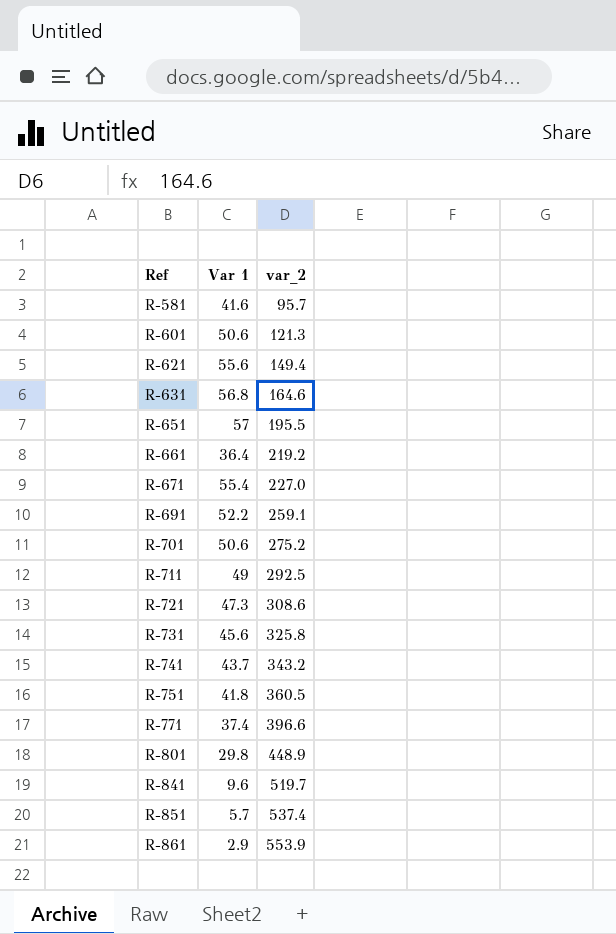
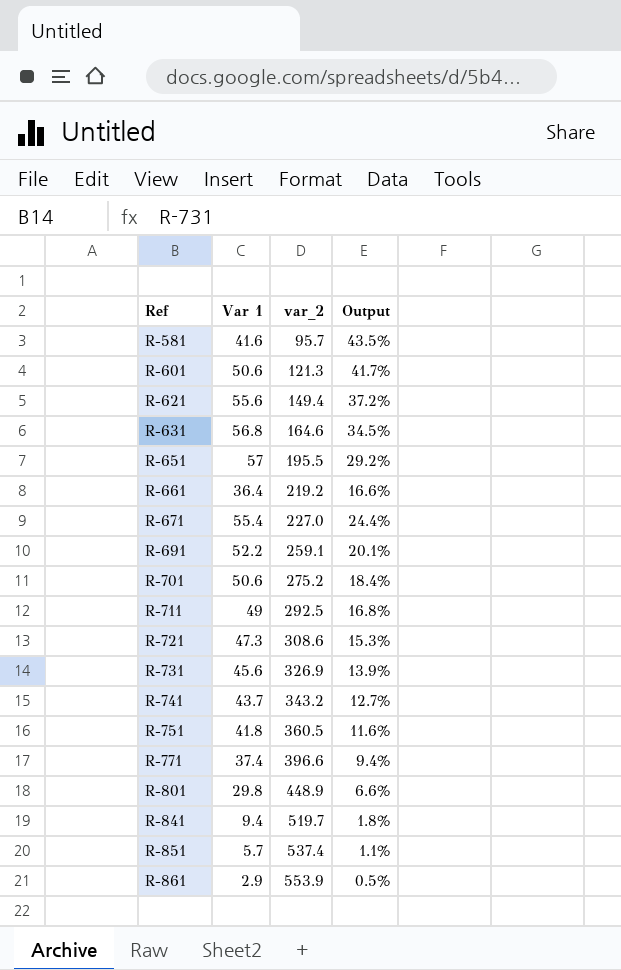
column Output | formula: none -> [Var 1] / [var_2]
R-731 | var_2: 325.8 -> 326.9
R-841 | Var 1: 9.6 -> 9.4

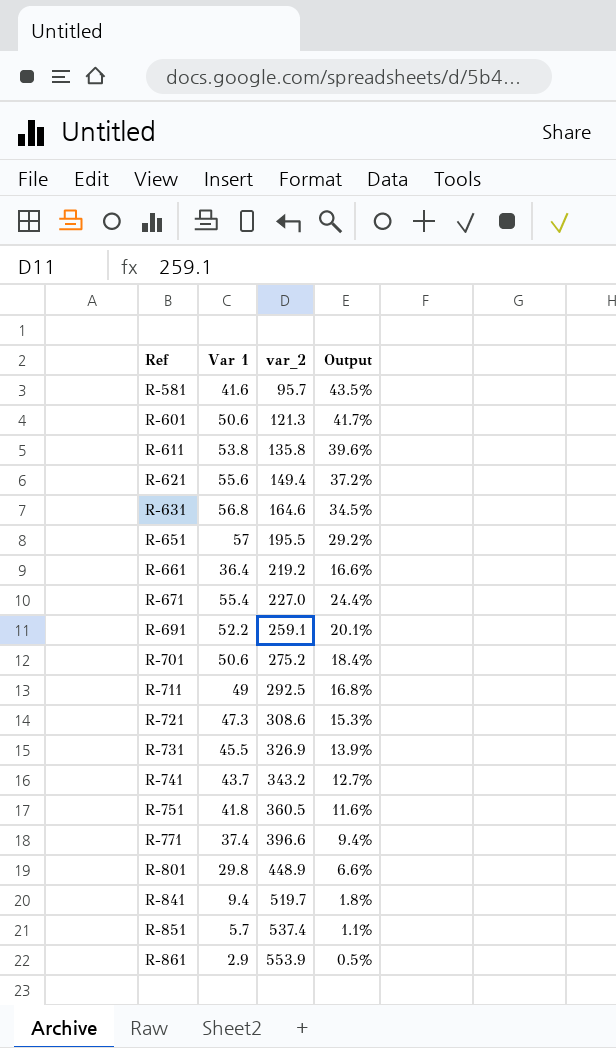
row R-611: none -> 53.8 | 135.8 | 39.6%
R-731 | Var 1: 45.6 -> 45.5

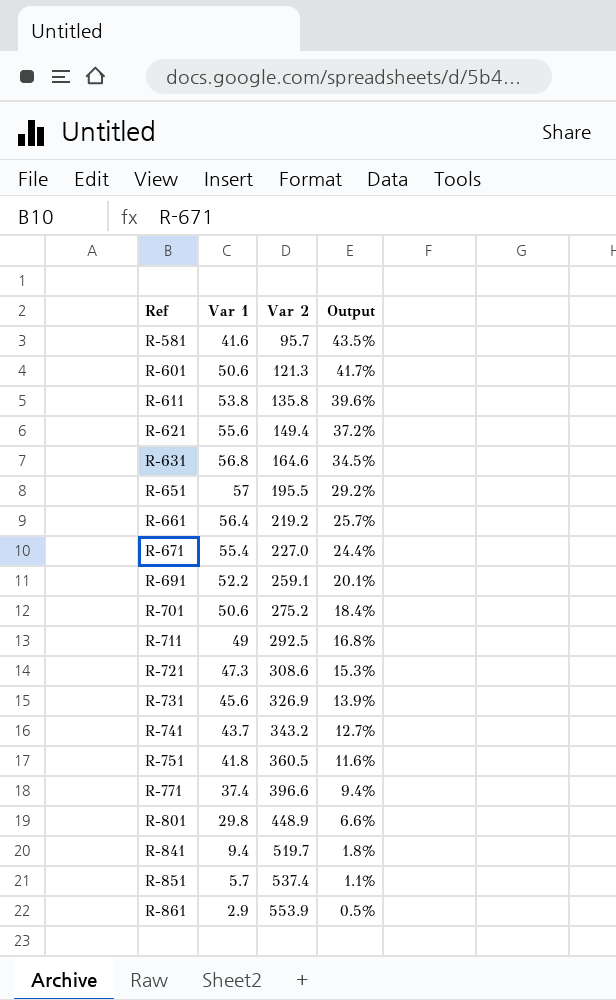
column name: var_2 -> Var 2
R-661 | Var 1: 36.4 -> 56.4
R-661 | Output: 16.6% -> 25.7%
R-731 | Var 1: 45.5 -> 45.6

